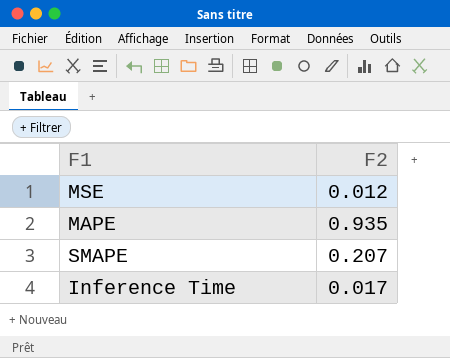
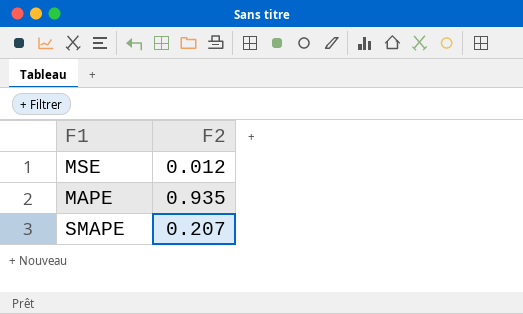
row Inference Time: 0.017 -> none

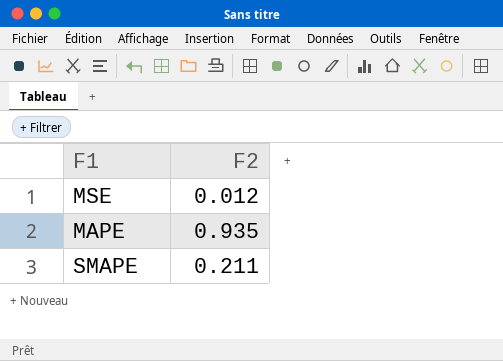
SMAPE | F2: 0.207 -> 0.211

